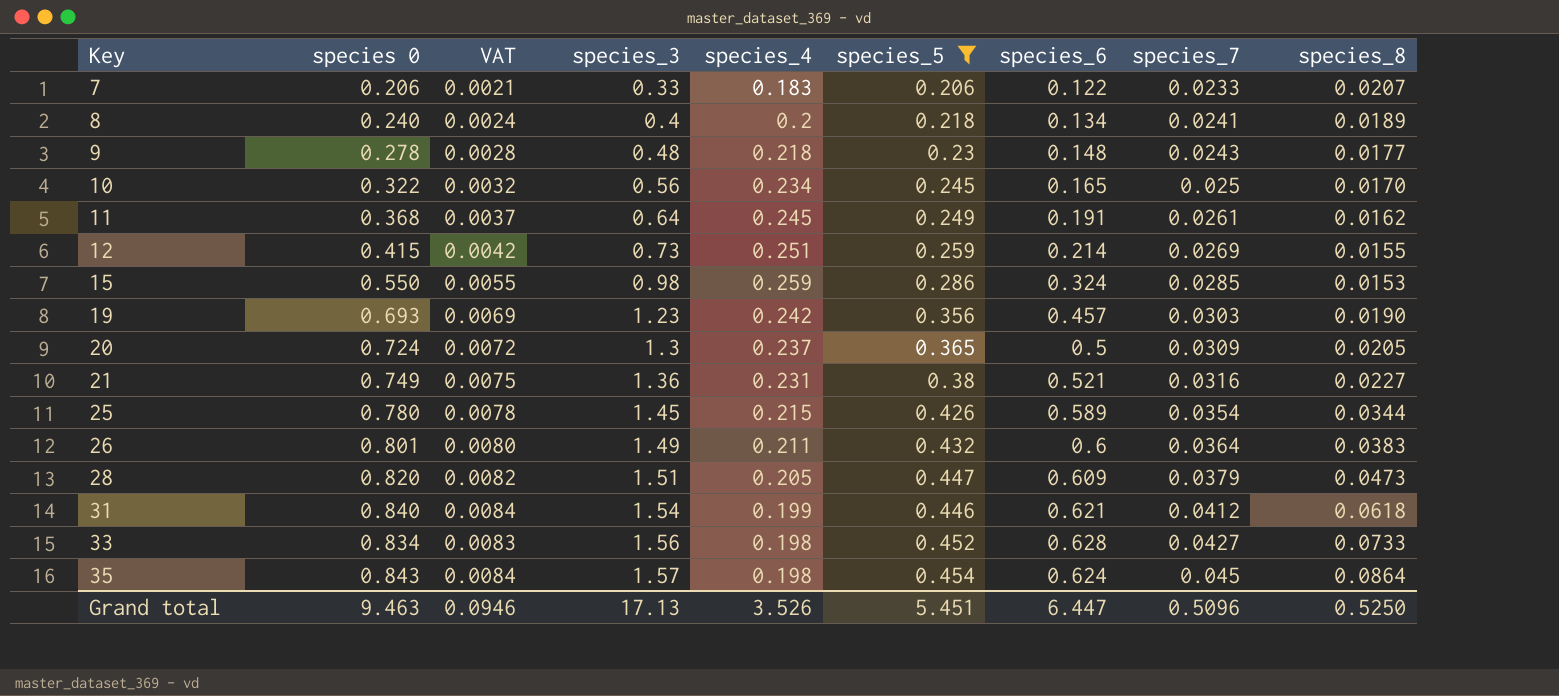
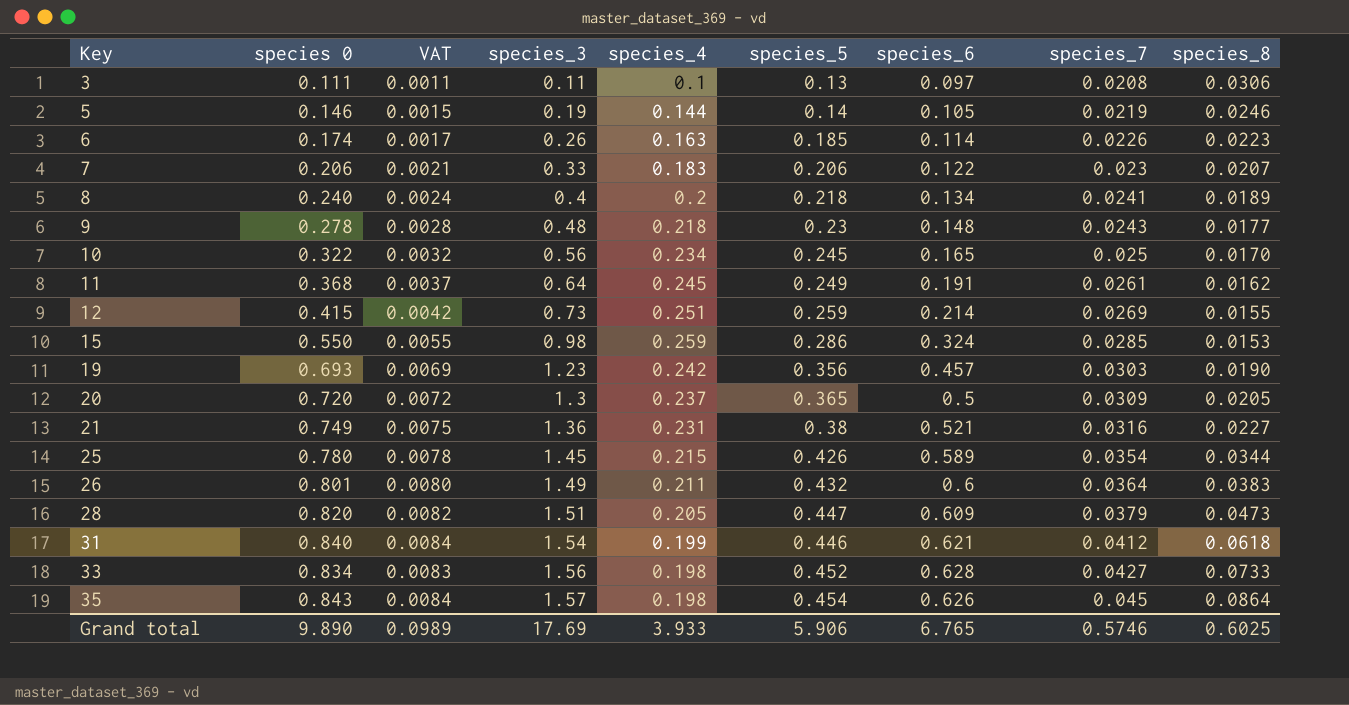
filter: species_5 >= 0.206 -> none
7 | species_7: 0.0233 -> 0.023
20 | species 0: 0.724 -> 0.720
35 | species_6: 0.624 -> 0.626
Grand total | species 0: 9.463 -> 9.890
Grand total | VAT: 0.0946 -> 0.0989
Grand total | species_3: 17.13 -> 17.69
Grand total | species_4: 3.526 -> 3.933
Grand total | species_5: 5.451 -> 5.906
Grand total | species_6: 6.447 -> 6.765
Grand total | species_7: 0.5096 -> 0.5746
Grand total | species_8: 0.5250 -> 0.6025

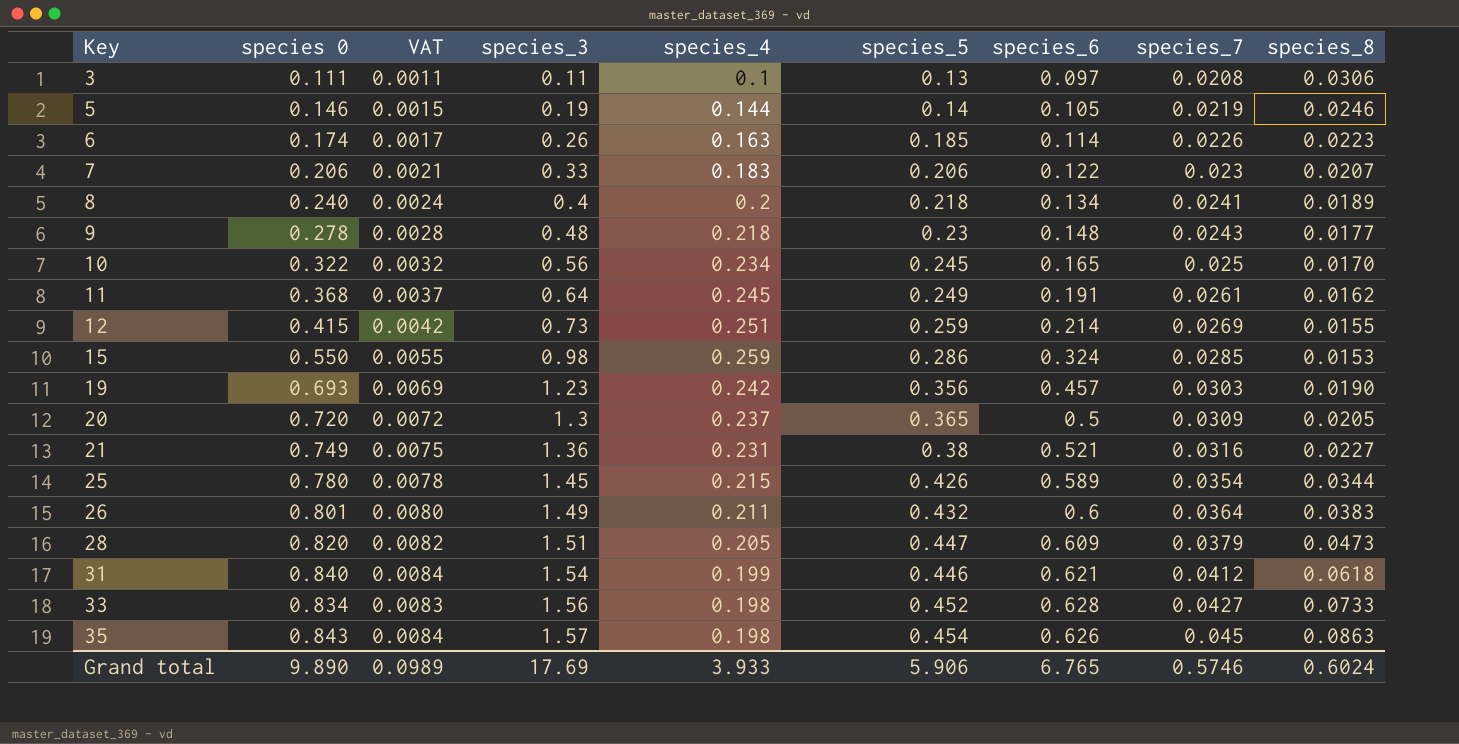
35 | species_8: 0.0864 -> 0.0863
Grand total | species_8: 0.6025 -> 0.6024

